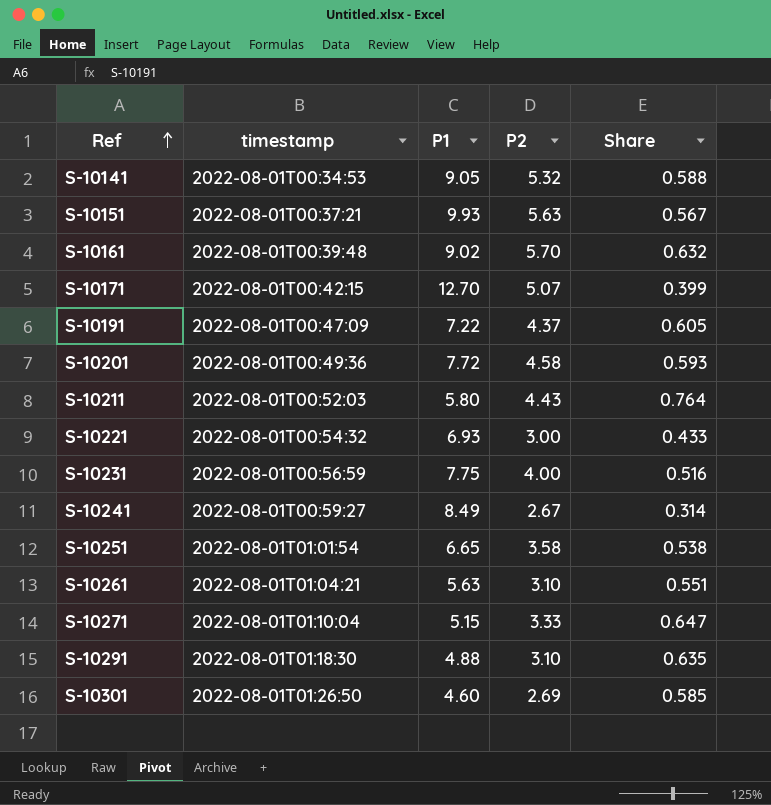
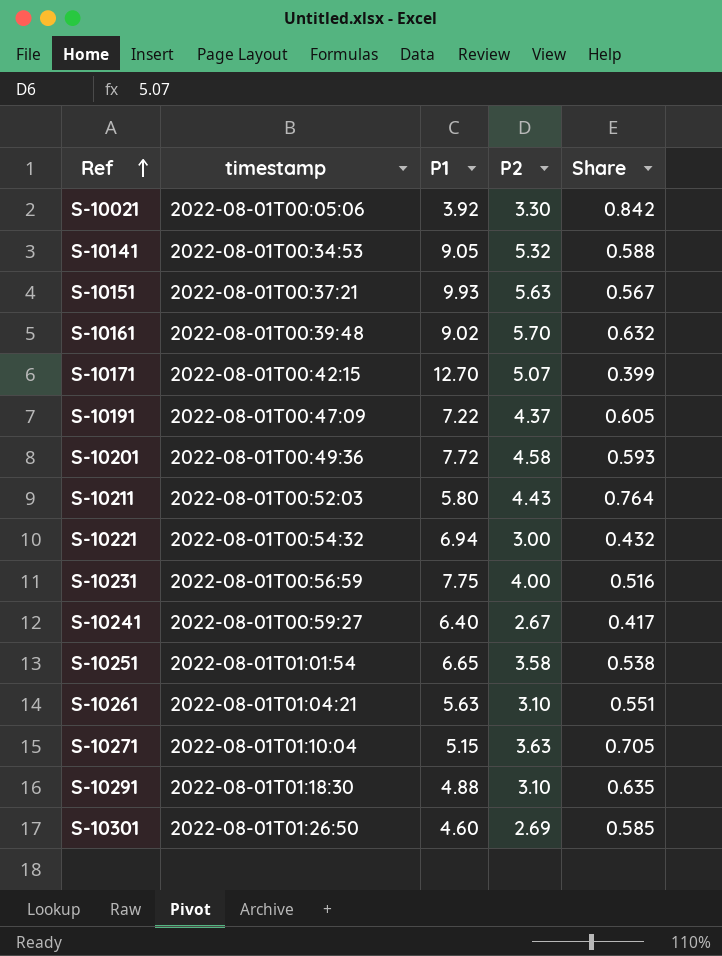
row S-10021: none -> 2022-08-01T00:05:06 | 3.92 | 3.30 | 0.842
S-10221 | P1: 6.93 -> 6.94
S-10221 | Share: 0.433 -> 0.432
S-10241 | P1: 8.49 -> 6.40
S-10241 | Share: 0.314 -> 0.417
S-10271 | P2: 3.33 -> 3.63
S-10271 | Share: 0.647 -> 0.705

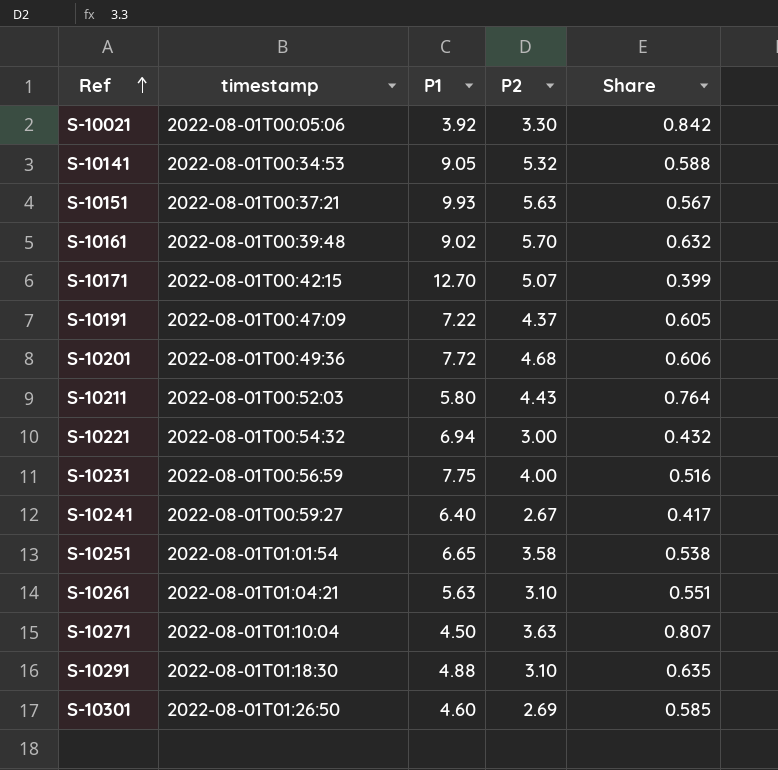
S-10201 | P2: 4.58 -> 4.68
S-10201 | Share: 0.593 -> 0.606
S-10271 | P1: 5.15 -> 4.50
S-10271 | Share: 0.705 -> 0.807

